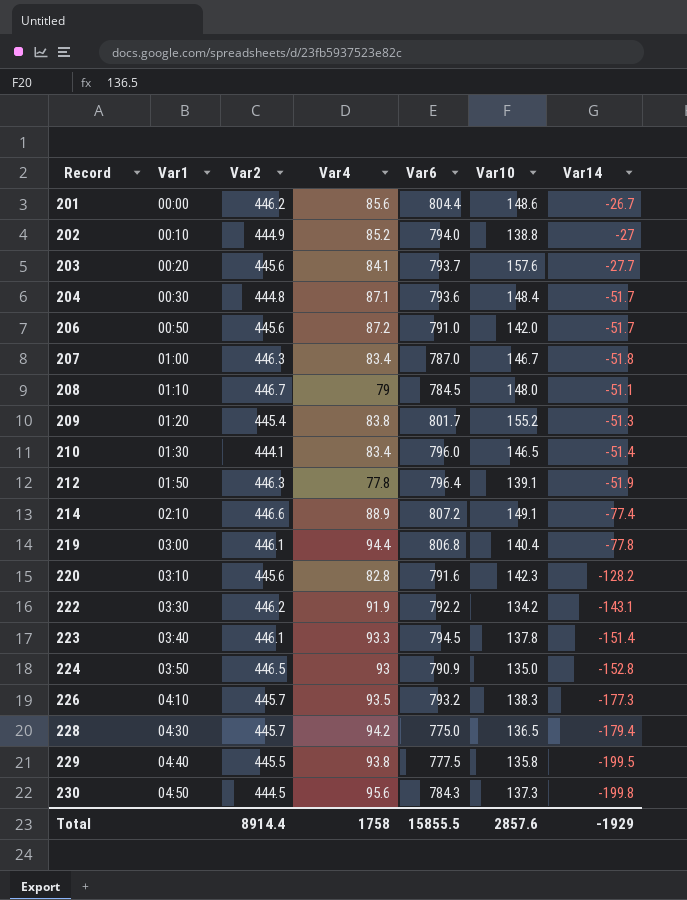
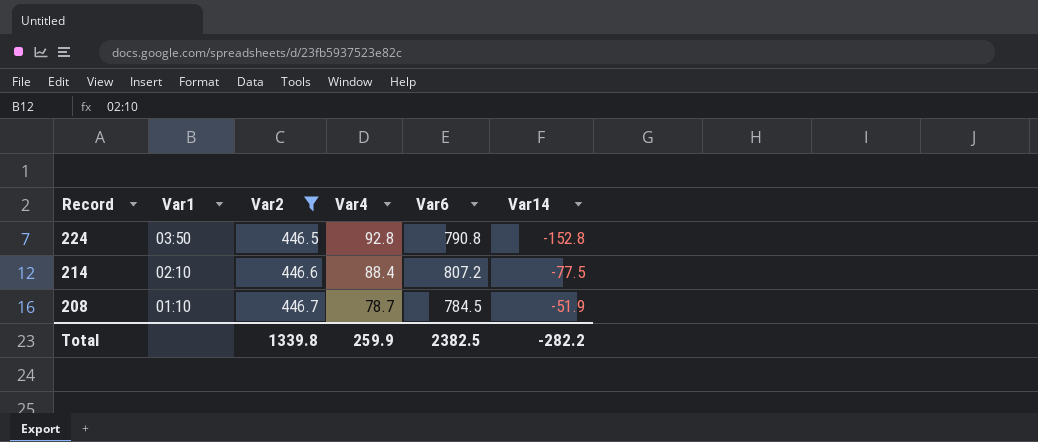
filter: none -> Var2 >= 446.5
row order: Record ascending -> Record descending
column Var10 | position: 6 -> none
224 | Var4: 93 -> 92.8
224 | Var6: 790.9 -> 790.8
214 | Var4: 88.9 -> 88.4
214 | Var14: -77.4 -> -77.5
208 | Var4: 79 -> 78.7
208 | Var14: -51.1 -> -51.9
Total | Var2: 8914.4 -> 1339.8
Total | Var4: 1758 -> 259.9
Total | Var6: 15855.5 -> 2382.5
Total | Var14: -1929 -> -282.2

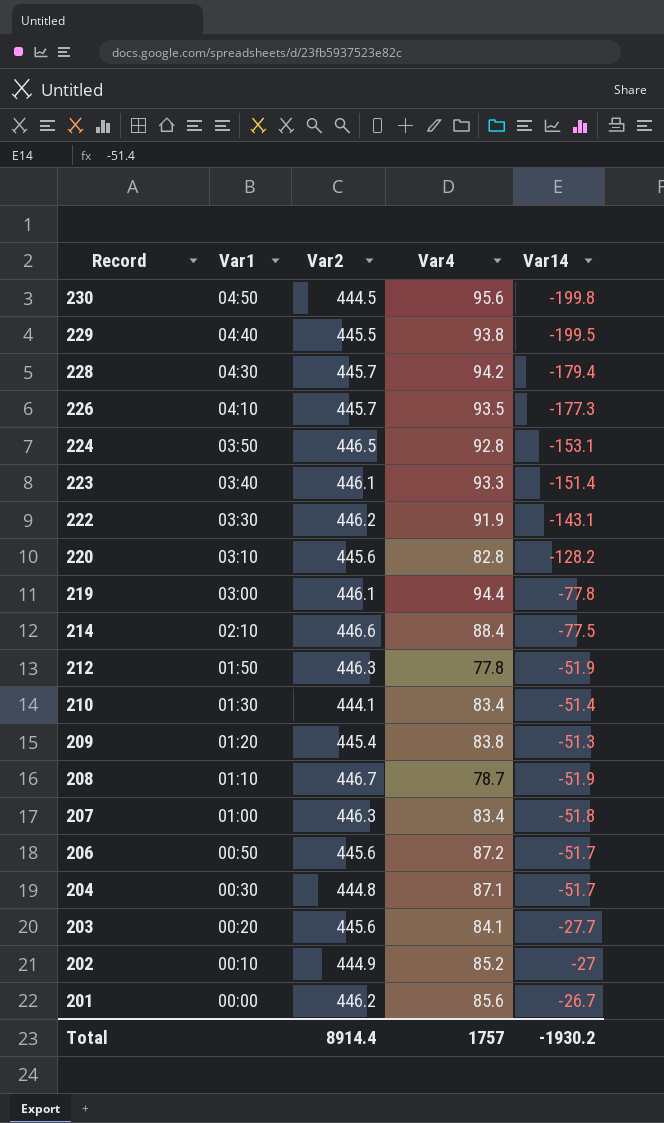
filter: Var2 >= 446.5 -> none
column Var6 | position: 5 -> none
224 | Var14: -152.8 -> -153.1
Total | Var2: 1339.8 -> 8914.4
Total | Var4: 259.9 -> 1757
Total | Var14: -282.2 -> -1930.2

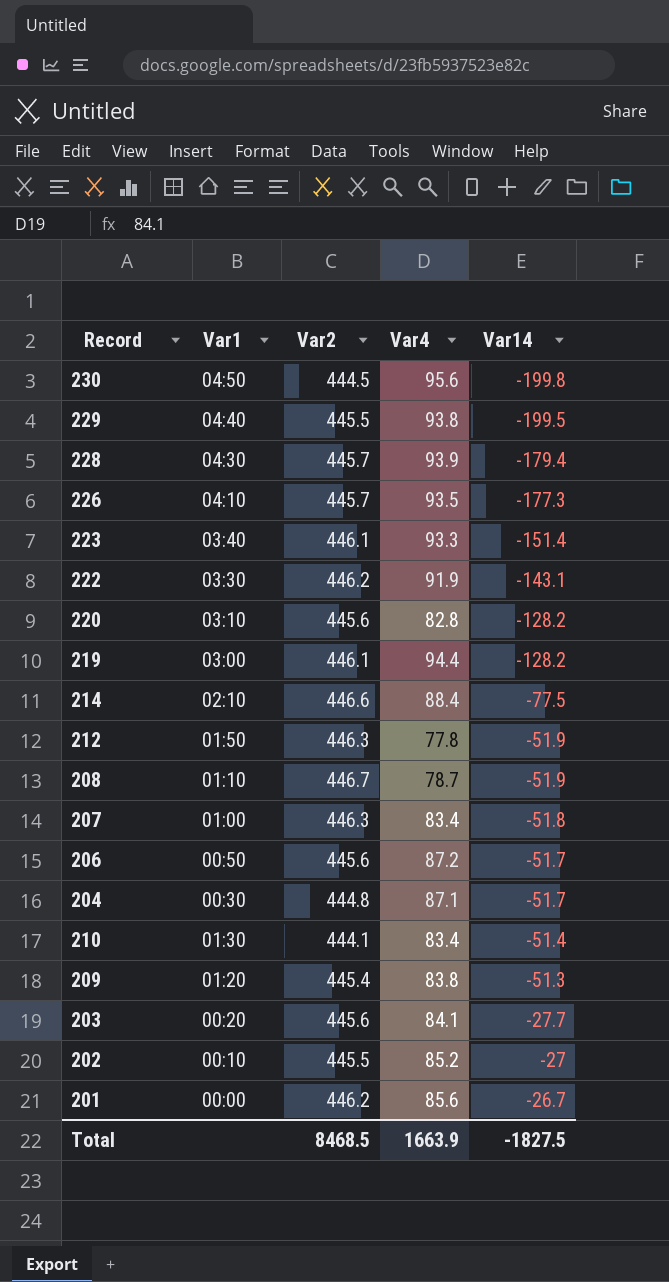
row order: Record descending -> Var14 ascending
row 224: 03:50 | 446.5 | 92.8 | -153.1 -> none
228 | Var4: 94.2 -> 93.9
219 | Var14: -77.8 -> -128.2
202 | Var2: 444.9 -> 445.5
Total | Var2: 8914.4 -> 8468.5
Total | Var4: 1757 -> 1663.9
Total | Var14: -1930.2 -> -1827.5

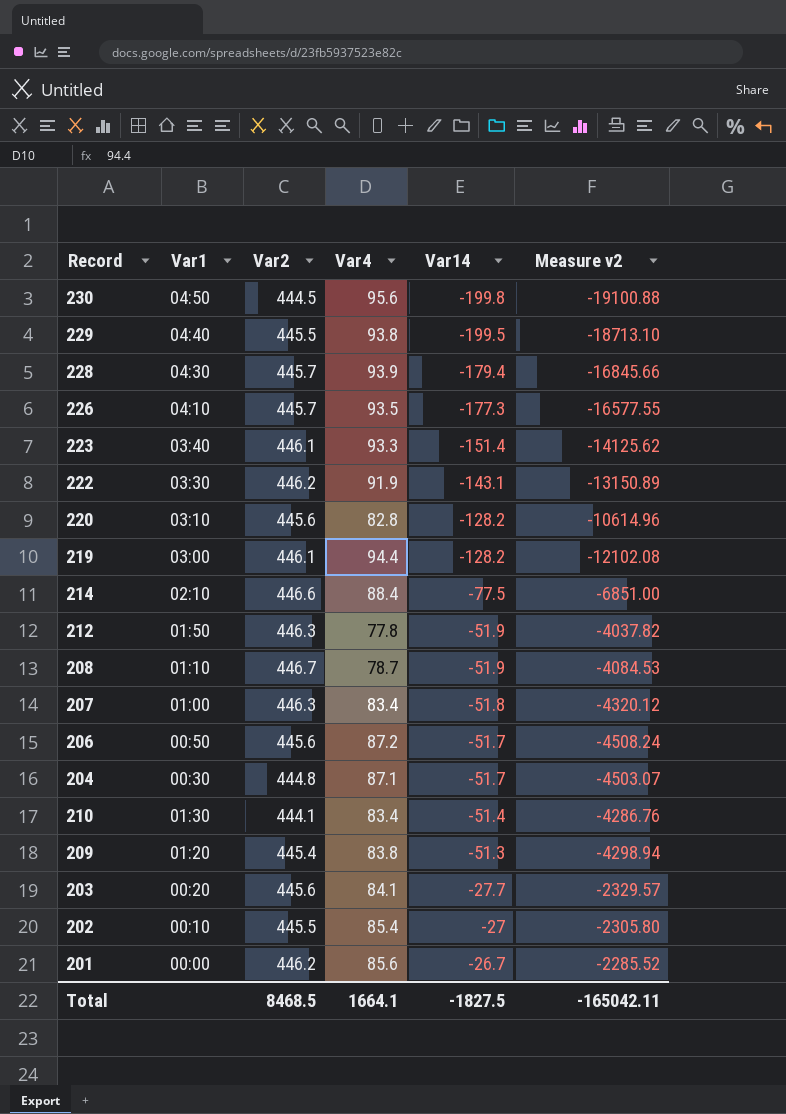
column Measure v2 | formula: none -> [Var4] * [Var14]
202 | Var4: 85.2 -> 85.4
Total | Var4: 1663.9 -> 1664.1

